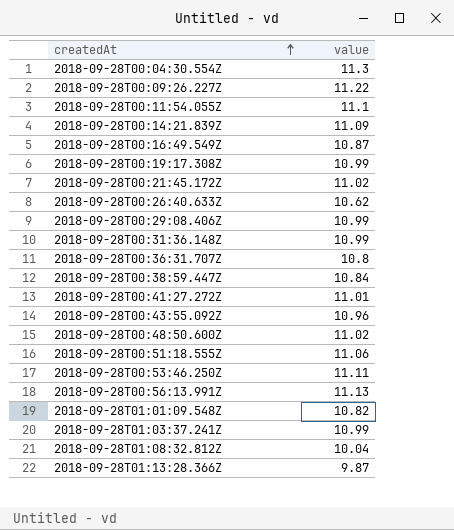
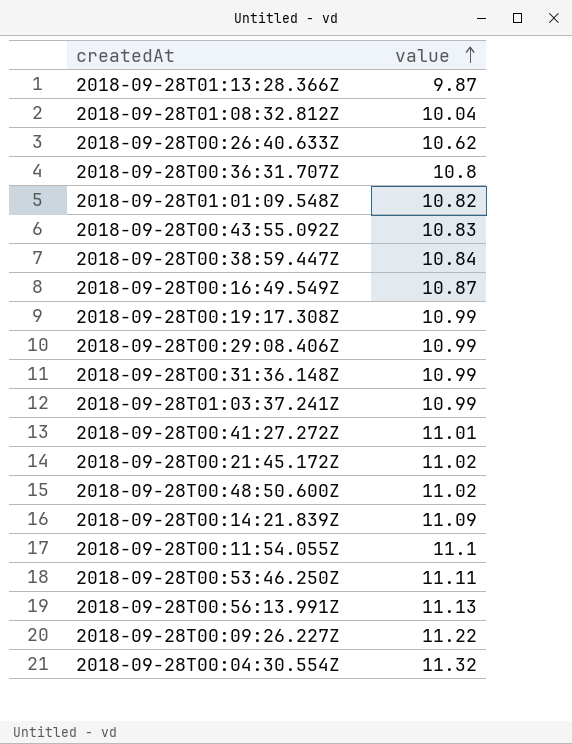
row order: createdAt ascending -> value ascending
row 2018-09-28T00:51:18.555Z: 11.06 -> none
2018-09-28T00:43:55.092Z | value: 10.96 -> 10.83
2018-09-28T00:04:30.554Z | value: 11.3 -> 11.32

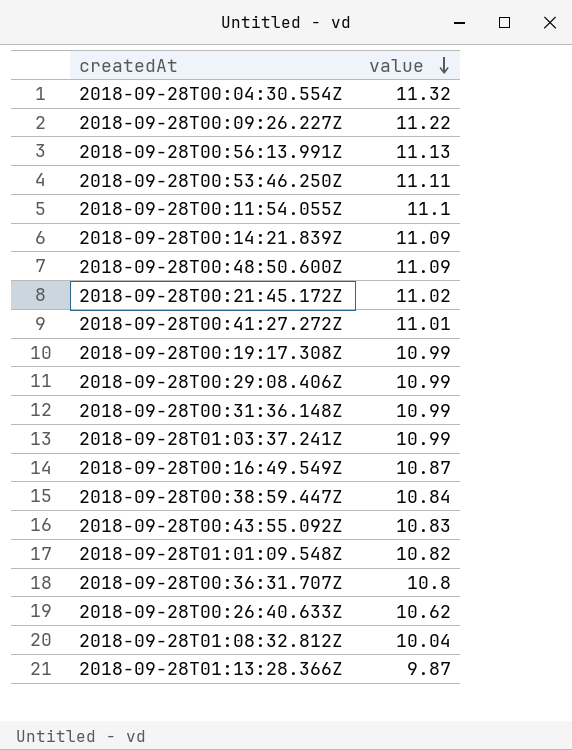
row order: value ascending -> value descending
2018-09-28T00:48:50.600Z | value: 11.02 -> 11.09

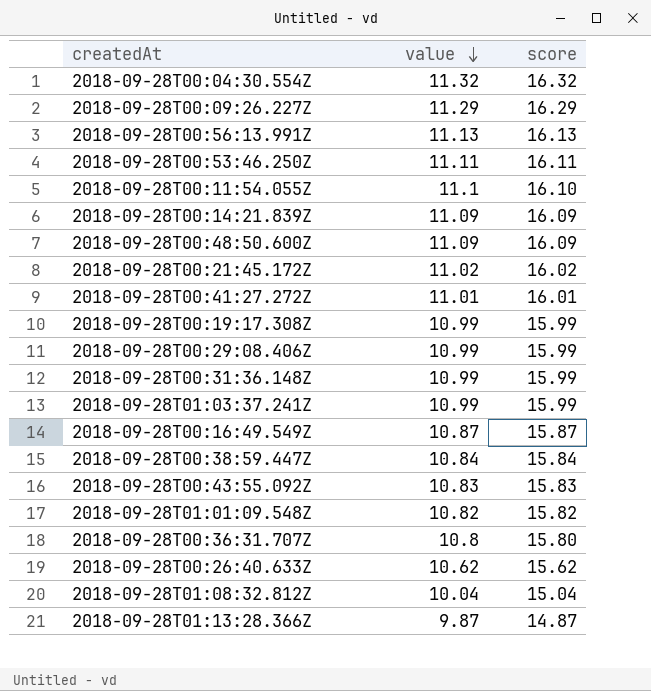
column score | formula: none -> [value] + 5
2018-09-28T00:09:26.227Z | value: 11.22 -> 11.29

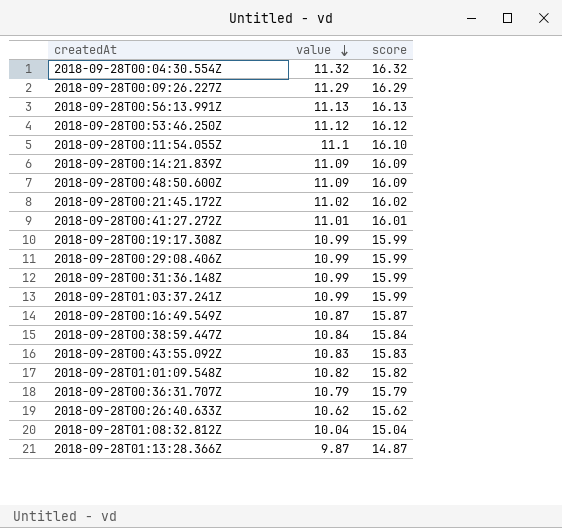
2018-09-28T00:53:46.250Z | value: 11.11 -> 11.12
2018-09-28T00:53:46.250Z | score: 16.11 -> 16.12
2018-09-28T00:36:31.707Z | value: 10.8 -> 10.79
2018-09-28T00:36:31.707Z | score: 15.80 -> 15.79

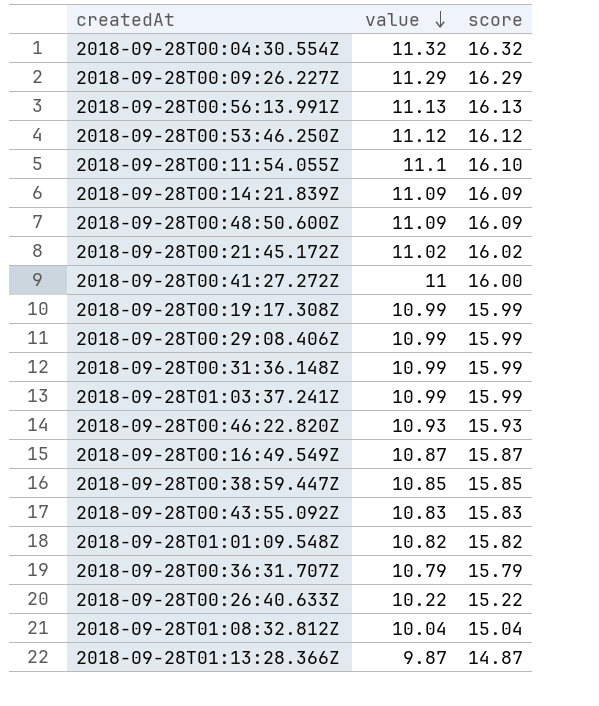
2018-09-28T00:41:27.272Z | value: 11.01 -> 11
2018-09-28T00:41:27.272Z | score: 16.01 -> 16.00
row 2018-09-28T00:46:22.820Z: none -> 10.93 | 15.93
2018-09-28T00:38:59.447Z | value: 10.84 -> 10.85
2018-09-28T00:38:59.447Z | score: 15.84 -> 15.85
2018-09-28T00:26:40.633Z | value: 10.62 -> 10.22
2018-09-28T00:26:40.633Z | score: 15.62 -> 15.22

